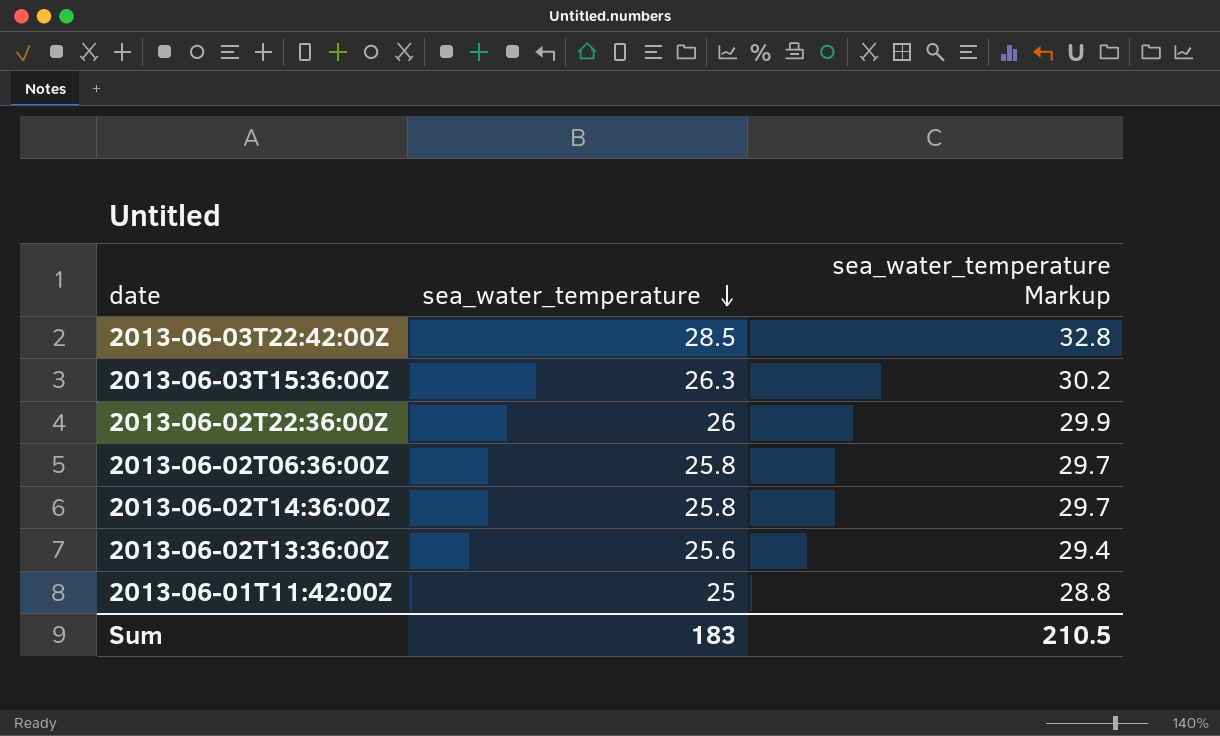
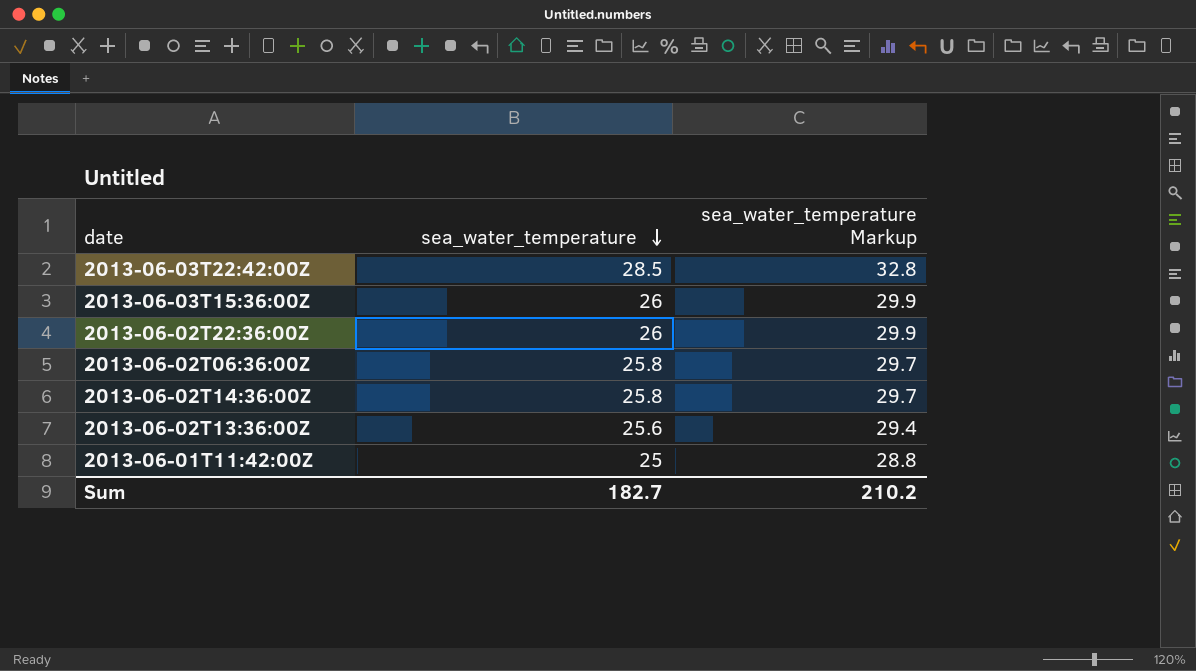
2013-06-03T15:36:00Z | sea_water_temperature: 26.3 -> 26
2013-06-03T15:36:00Z | sea_water_temperature Markup: 30.2 -> 29.9
Sum | sea_water_temperature: 183 -> 182.7
Sum | sea_water_temperature Markup: 210.5 -> 210.2

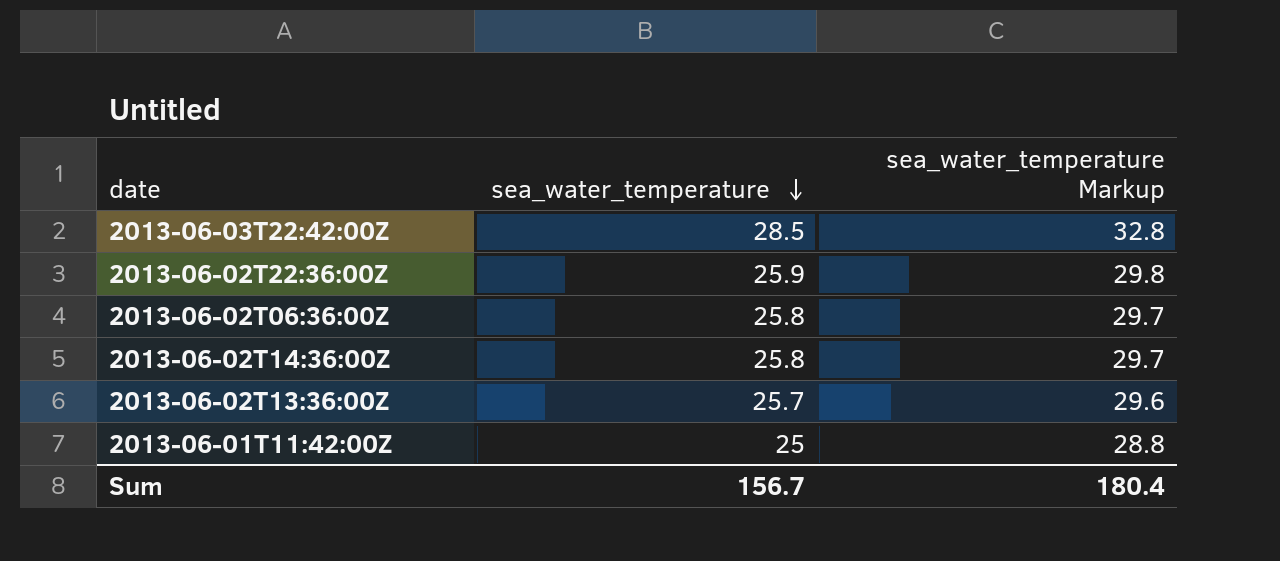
row 2013-06-03T15:36:00Z: 26 | 29.9 -> none
2013-06-02T22:36:00Z | sea_water_temperature: 26 -> 25.9
2013-06-02T22:36:00Z | sea_water_temperature Markup: 29.9 -> 29.8
2013-06-02T13:36:00Z | sea_water_temperature: 25.6 -> 25.7
2013-06-02T13:36:00Z | sea_water_temperature Markup: 29.4 -> 29.6
Sum | sea_water_temperature: 182.7 -> 156.7
Sum | sea_water_temperature Markup: 210.2 -> 180.4

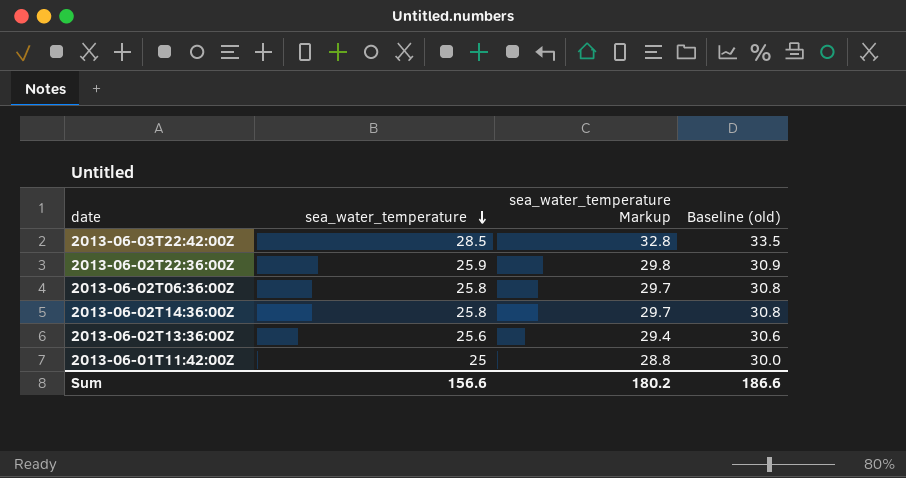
column Baseline (old) | formula: none -> [sea_water_temperature] + 5
2013-06-02T13:36:00Z | sea_water_temperature: 25.7 -> 25.6
2013-06-02T13:36:00Z | sea_water_temperature Markup: 29.6 -> 29.4
Sum | sea_water_temperature: 156.7 -> 156.6
Sum | sea_water_temperature Markup: 180.4 -> 180.2

